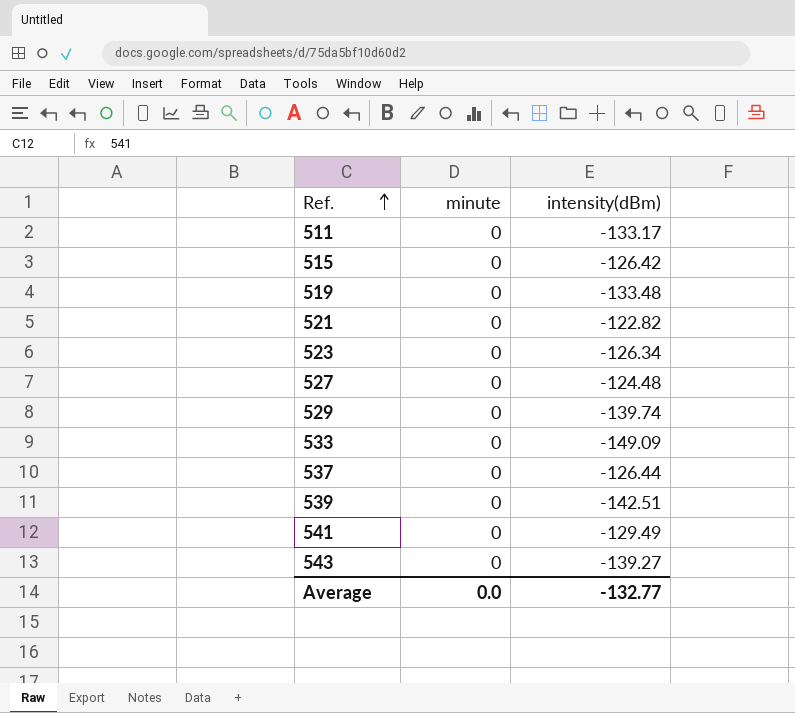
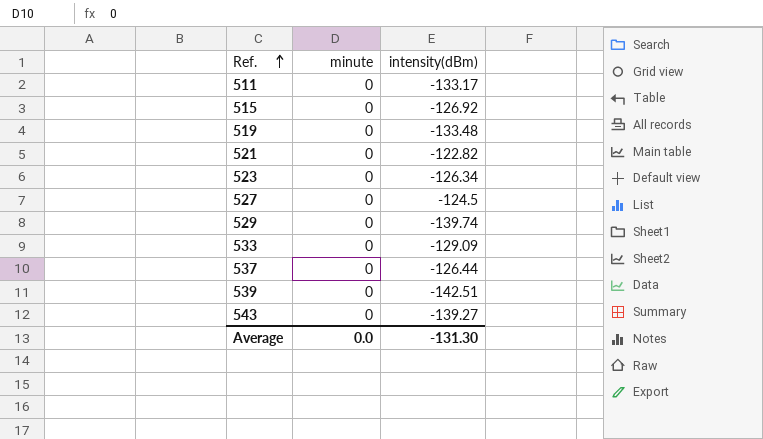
row 541: 0 | -129.49 -> none
515 | intensity(dBm): -126.42 -> -126.92
527 | intensity(dBm): -124.48 -> -124.5
533 | intensity(dBm): -149.09 -> -129.09
Average | intensity(dBm): -132.77 -> -131.30

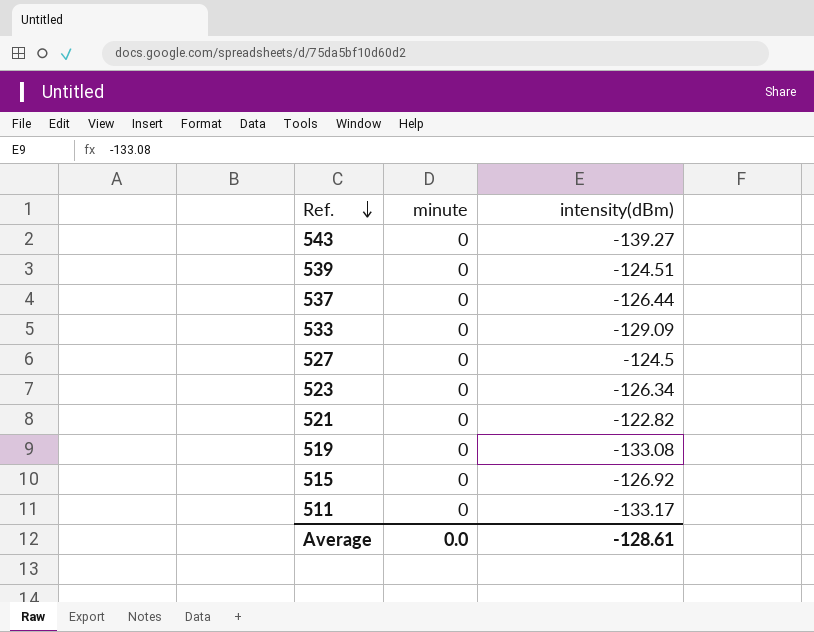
row order: Ref. ascending -> Ref. descending
row 529: 0 | -139.74 -> none
539 | intensity(dBm): -142.51 -> -124.51
519 | intensity(dBm): -133.48 -> -133.08
Average | intensity(dBm): -131.30 -> -128.61

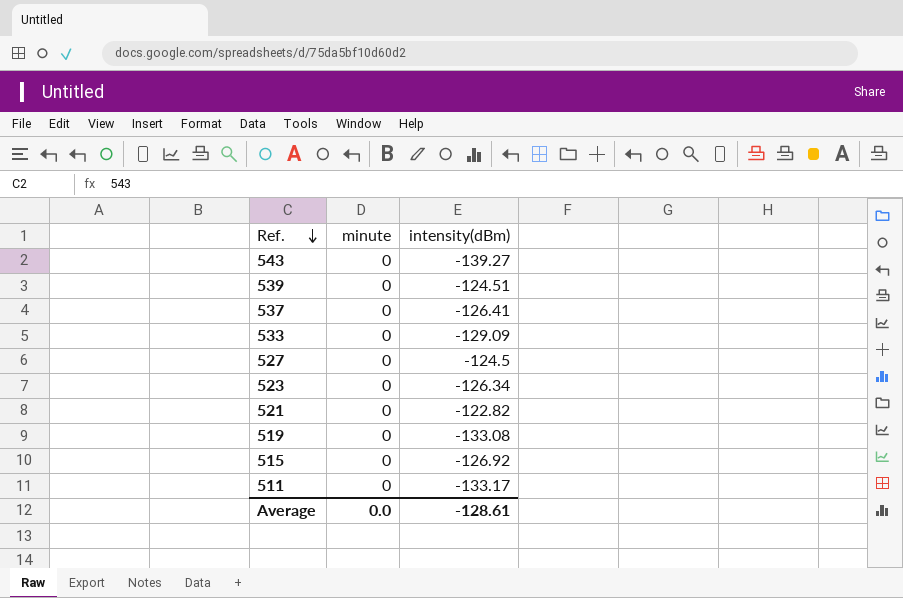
537 | intensity(dBm): -126.44 -> -126.41

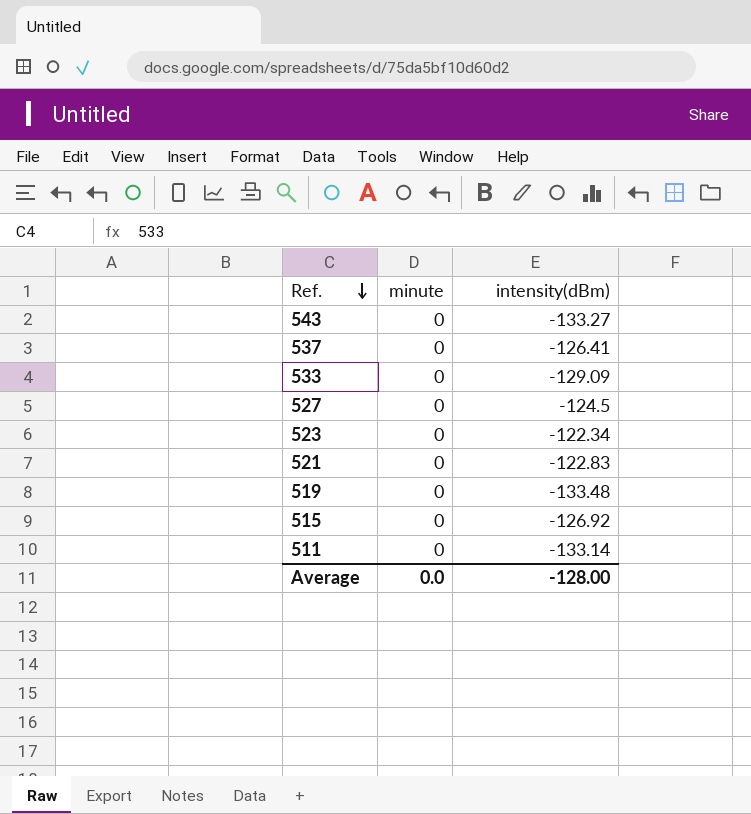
row 539: 0 | -124.51 -> none
543 | intensity(dBm): -139.27 -> -133.27
523 | intensity(dBm): -126.34 -> -122.34
521 | intensity(dBm): -122.82 -> -122.83
519 | intensity(dBm): -133.08 -> -133.48
511 | intensity(dBm): -133.17 -> -133.14
Average | intensity(dBm): -128.61 -> -128.00

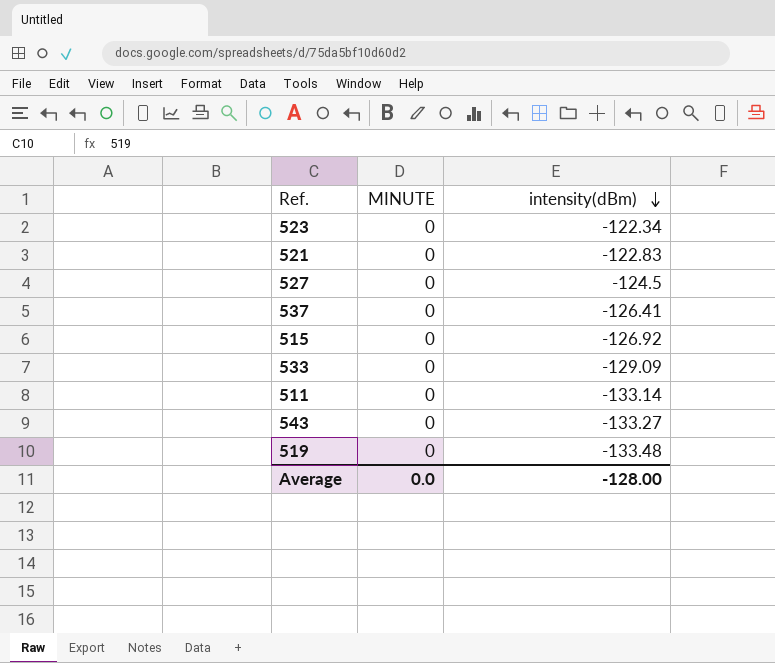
row order: Ref. descending -> intensity(dBm) descending
column name: minute -> MINUTE

